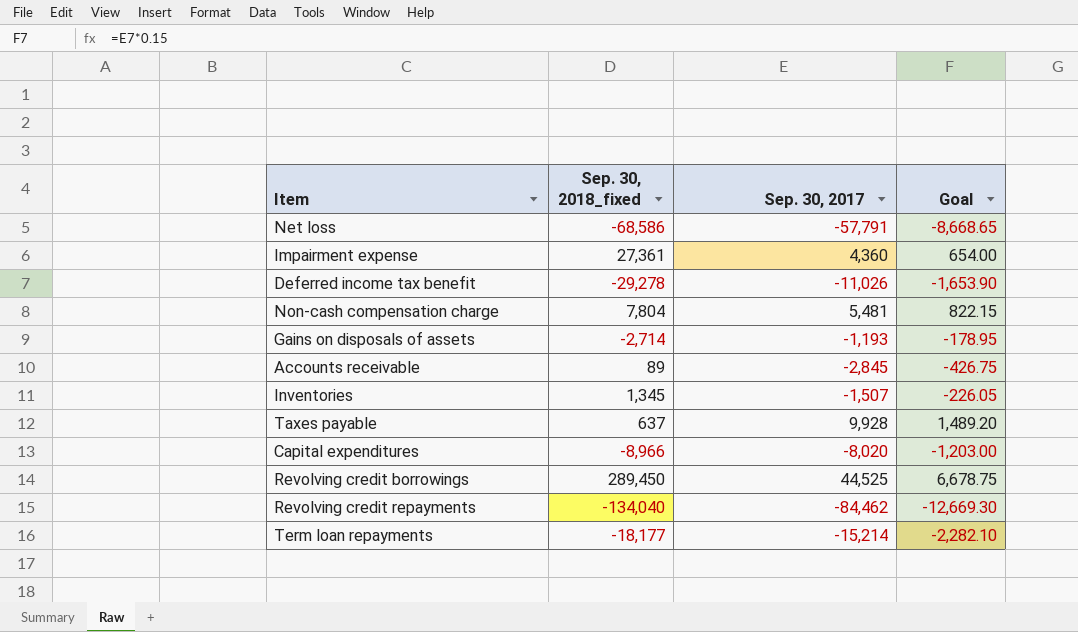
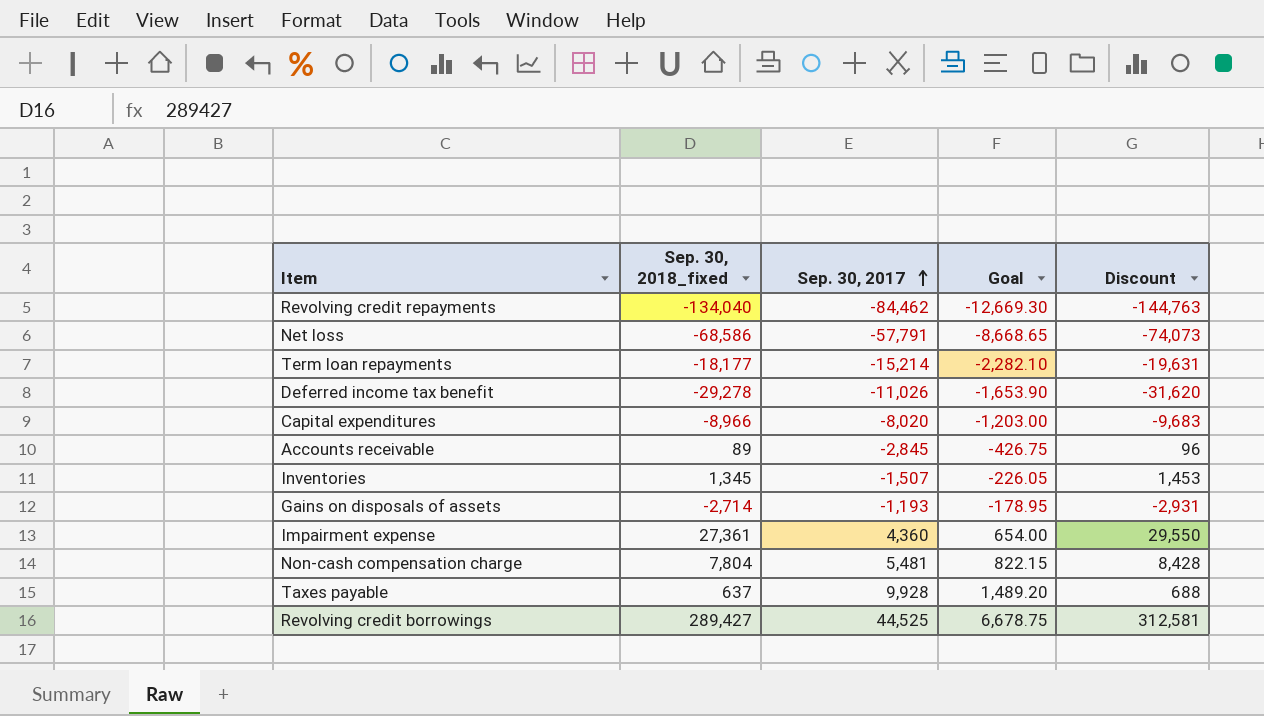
row order: none -> Sep. 30, 2017 ascending
column Discount | formula: none -> [Sep. 30, 2018_fixed] * 1.08
Revolving credit borrowings | Sep. 30, 2018_fixed: 289,450 -> 289,427

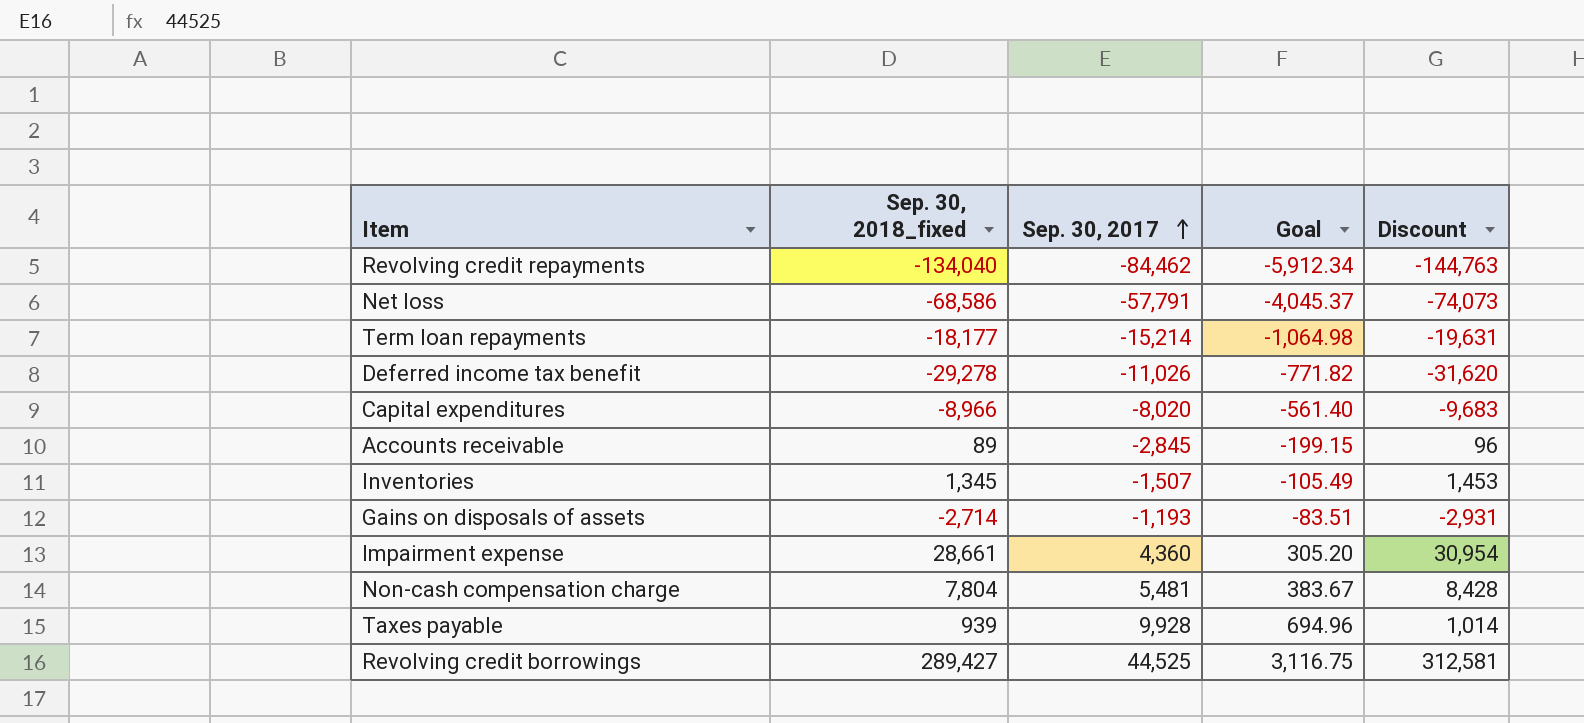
column Goal | formula: [Sep. 30, 2017] * 0.15 -> [Sep. 30, 2017] * 0.07
Impairment expense | Sep. 30, 2018_fixed: 27,361 -> 28,661
Impairment expense | Discount: 29,550 -> 30,954
Taxes payable | Sep. 30, 2018_fixed: 637 -> 939
Taxes payable | Discount: 688 -> 1,014

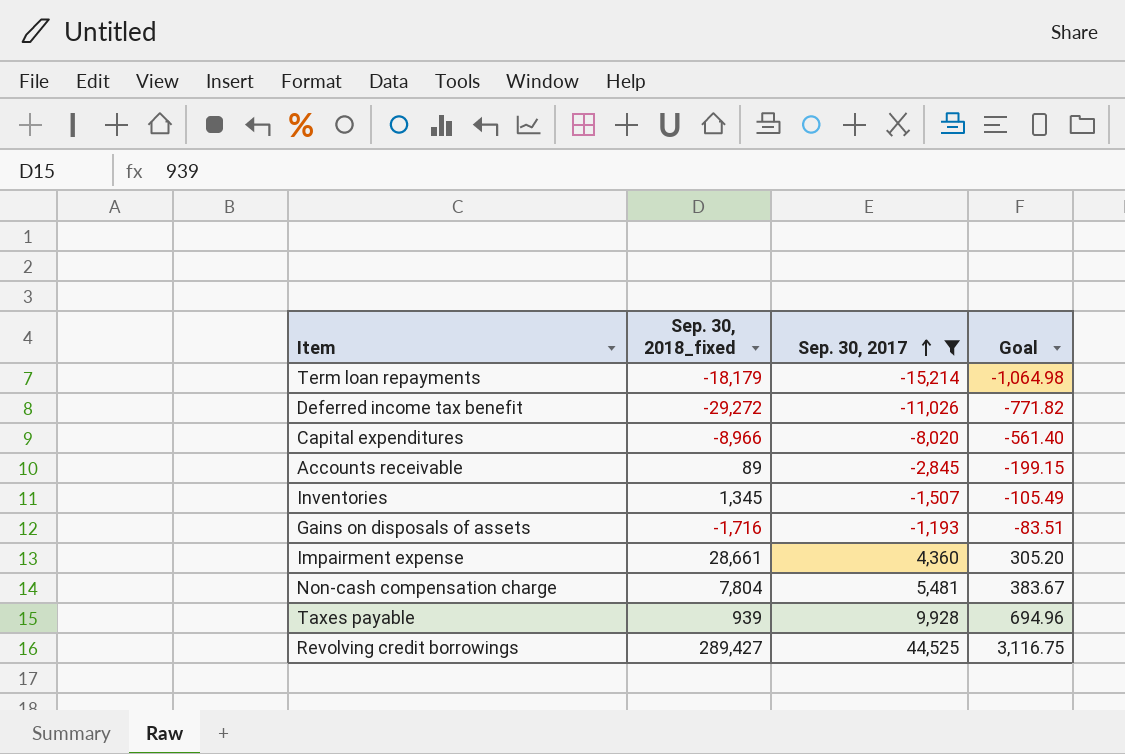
filter: none -> Sep. 30, 2017 >= -15,214
column Discount | formula: [Sep. 30, 2018_fixed] * 1.08 -> none
Term loan repayments | Sep. 30, 2018_fixed: -18,177 -> -18,179
Deferred income tax benefit | Sep. 30, 2018_fixed: -29,278 -> -29,272
Gains on disposals of assets | Sep. 30, 2018_fixed: -2,714 -> -1,716

